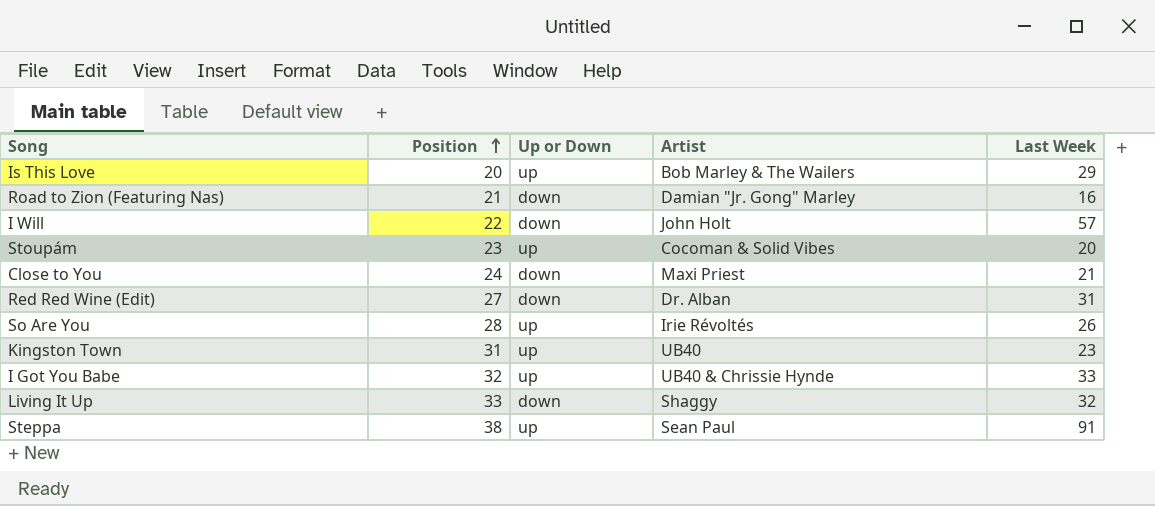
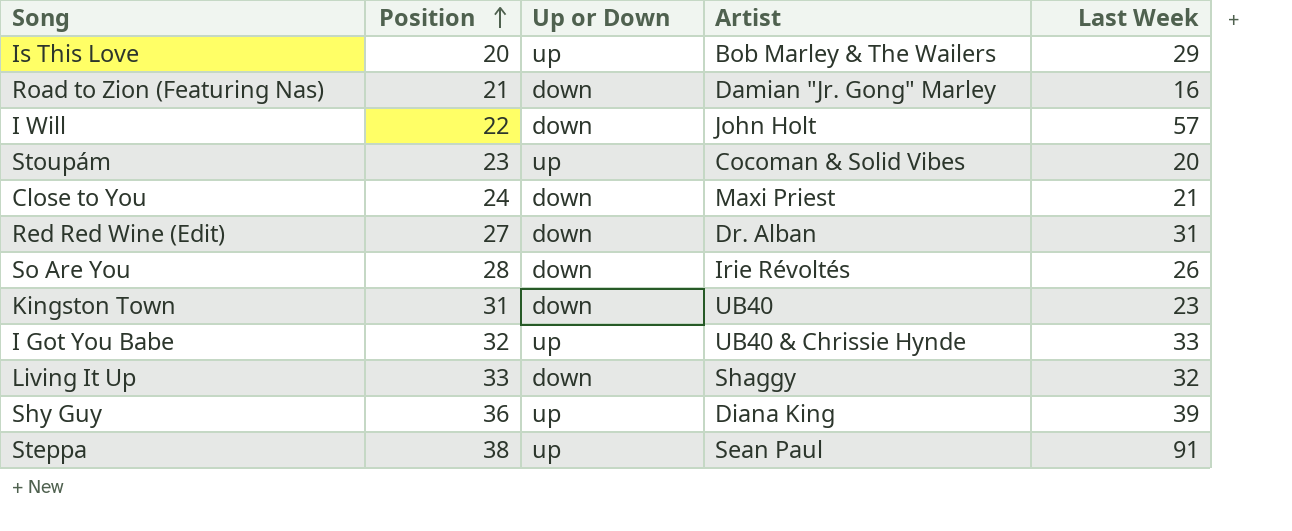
So Are You | Up or Down: up -> down
Kingston Town | Up or Down: up -> down
row Shy Guy: none -> 36 | up | Diana King | 39

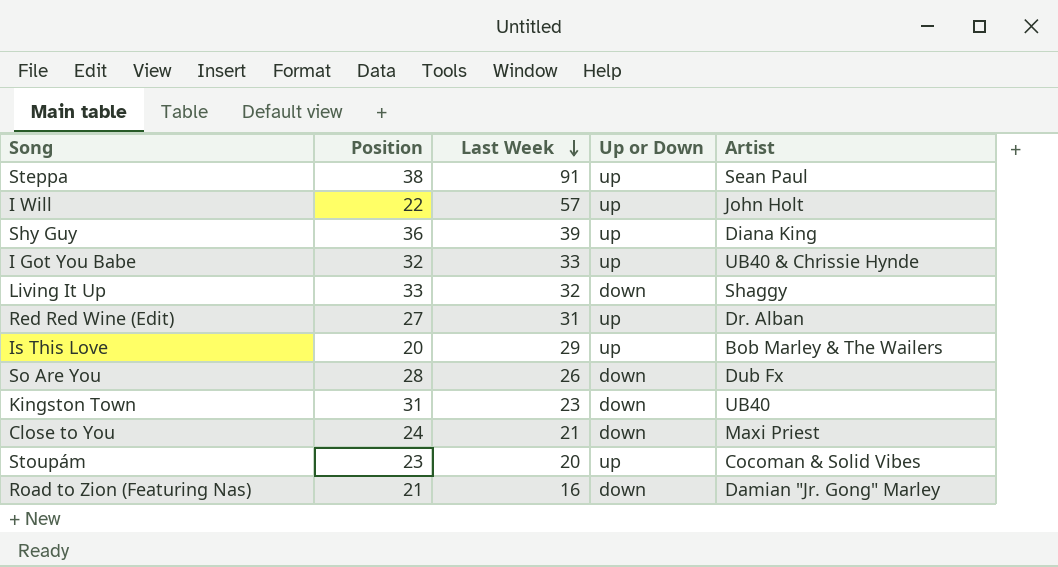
row order: Position ascending -> Last Week descending
column Last Week | position: 5 -> 3
I Will | Up or Down: down -> up
Red Red Wine (Edit) | Up or Down: down -> up
So Are You | Artist: Irie Révoltés -> Dub Fx

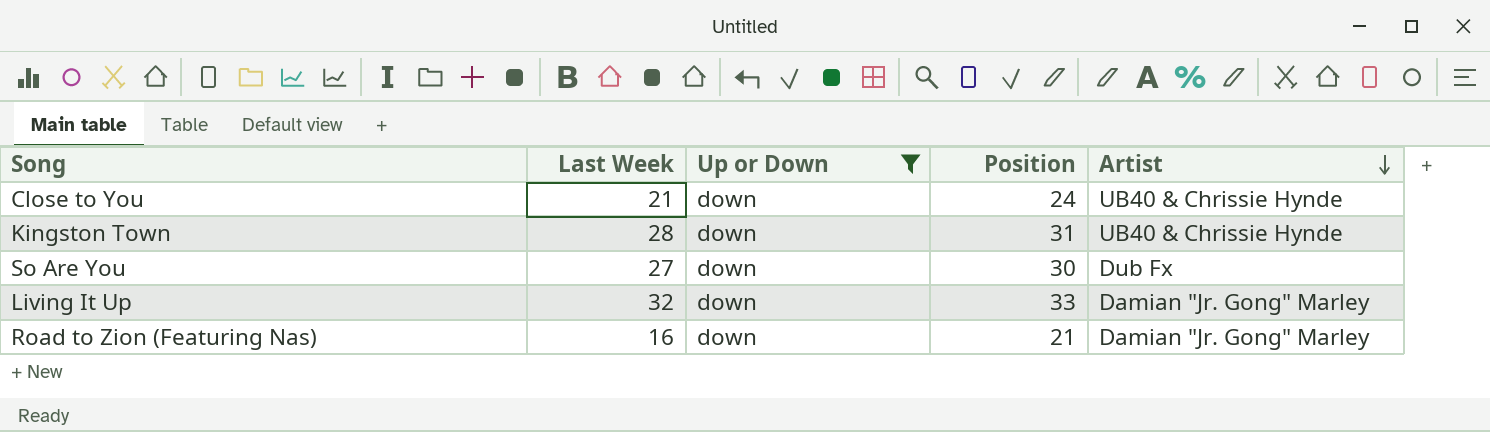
filter: none -> Up or Down = down
row order: Last Week descending -> Artist descending
column Position | position: 2 -> 4
Close to You | Artist: Maxi Priest -> UB40 & Chrissie Hynde
Kingston Town | Last Week: 23 -> 28
Kingston Town | Artist: UB40 -> UB40 & Chrissie Hynde
So Are You | Last Week: 26 -> 27
So Are You | Position: 28 -> 30
Living It Up | Artist: Shaggy -> Damian "Jr. Gong" Marley

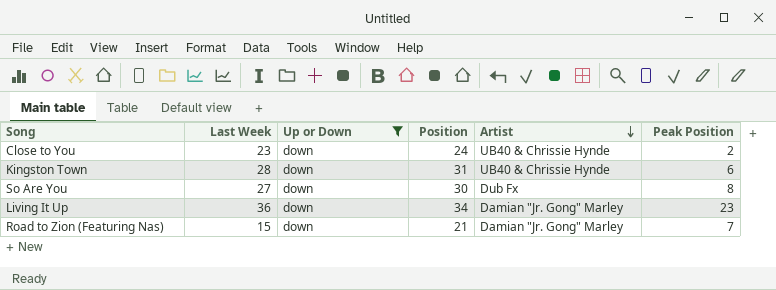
column Peak Position | position: none -> 6
Close to You | Last Week: 21 -> 23
Living It Up | Last Week: 32 -> 36
Living It Up | Position: 33 -> 34
Road to Zion (Featuring Nas) | Last Week: 16 -> 15

